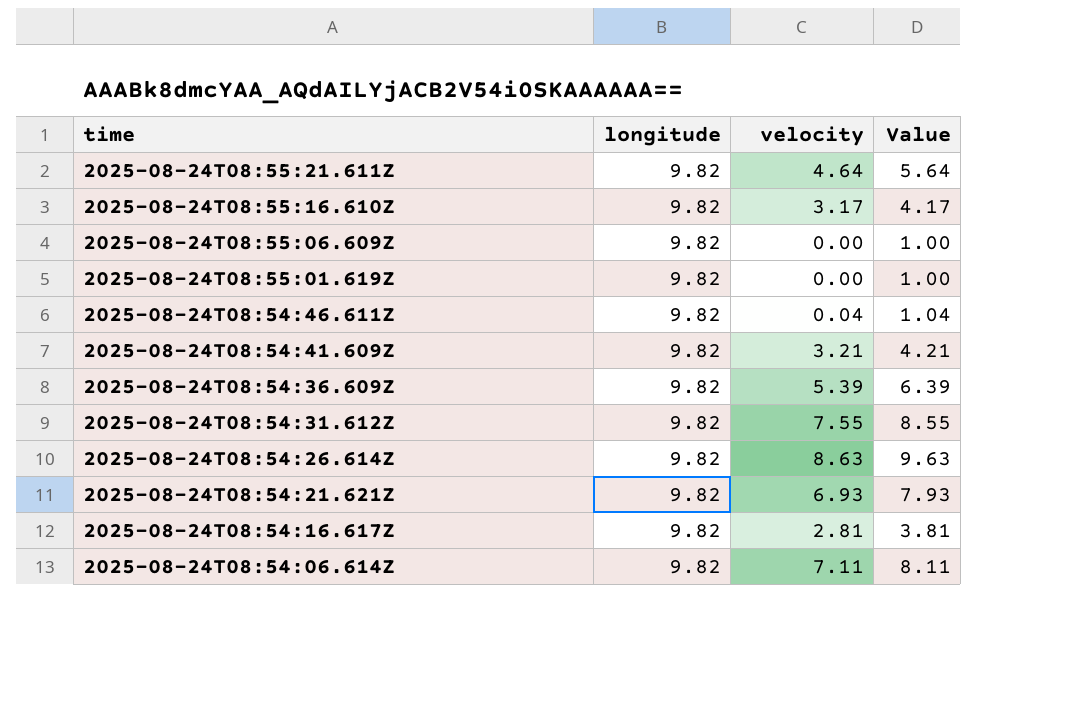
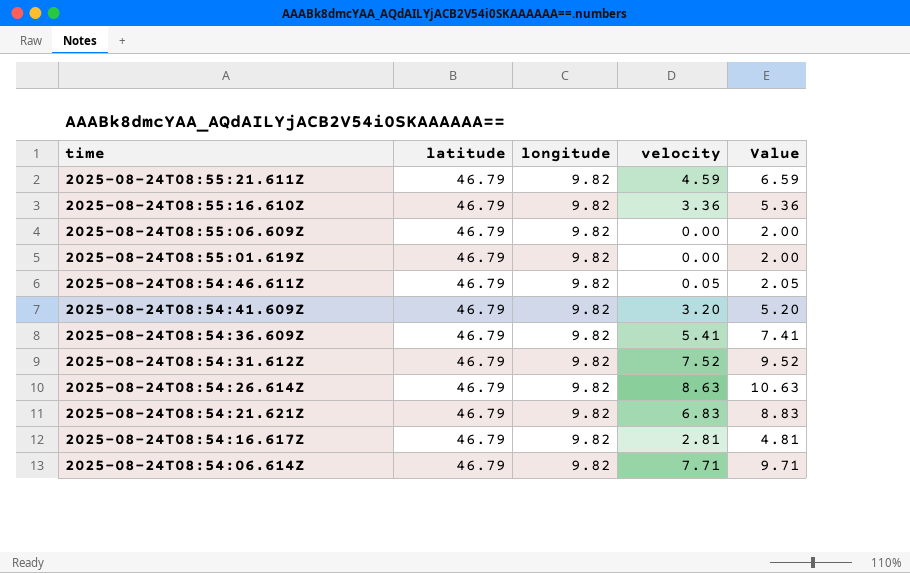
column latitude | position: none -> 2
column Value | formula: [velocity] + 1 -> [velocity] + 2
2025-08-24T08:55:21.611Z | velocity: 4.64 -> 4.59
2025-08-24T08:55:16.610Z | velocity: 3.17 -> 3.36
2025-08-24T08:54:46.611Z | velocity: 0.04 -> 0.05
2025-08-24T08:54:41.609Z | velocity: 3.21 -> 3.20
2025-08-24T08:54:36.609Z | velocity: 5.39 -> 5.41
2025-08-24T08:54:31.612Z | velocity: 7.55 -> 7.52
2025-08-24T08:54:21.621Z | velocity: 6.93 -> 6.83
2025-08-24T08:54:06.614Z | velocity: 7.11 -> 7.71

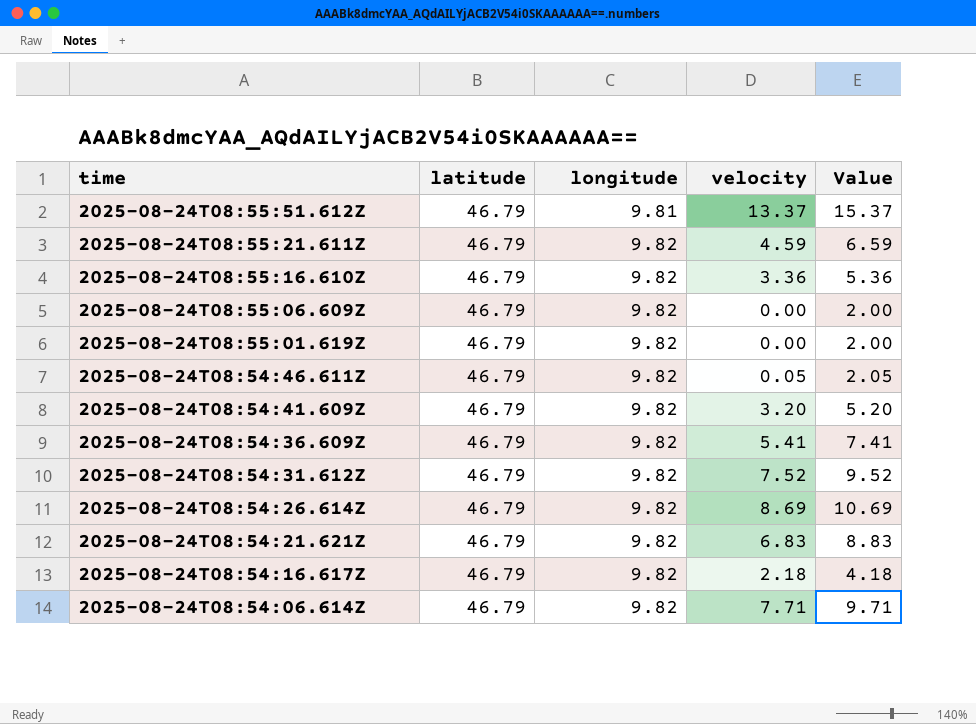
row 2025-08-24T08:55:51.612Z: none -> 46.79 | 9.81 | 13.37 | 15.37
2025-08-24T08:54:26.614Z | velocity: 8.63 -> 8.69
2025-08-24T08:54:26.614Z | Value: 10.63 -> 10.69
2025-08-24T08:54:16.617Z | velocity: 2.81 -> 2.18
2025-08-24T08:54:16.617Z | Value: 4.81 -> 4.18

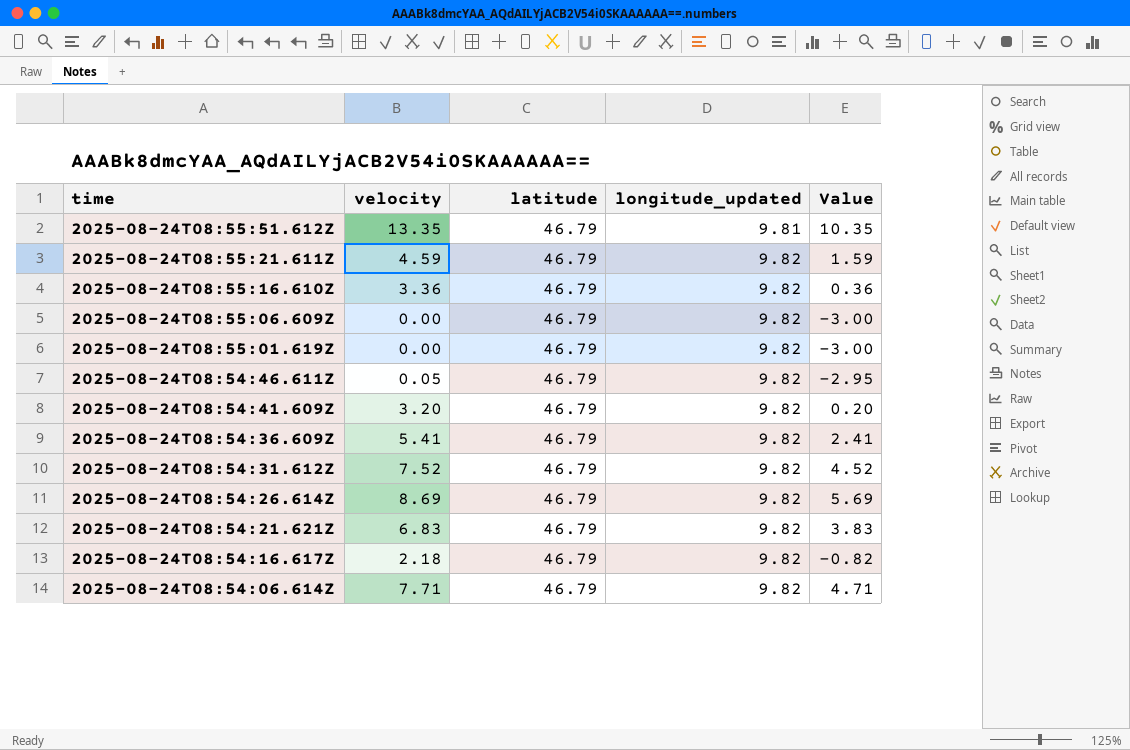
column velocity | position: 4 -> 2
column name: longitude -> longitude_updated
column Value | formula: [velocity] + 2 -> [velocity] - 3
2025-08-24T08:55:51.612Z | velocity: 13.37 -> 13.35

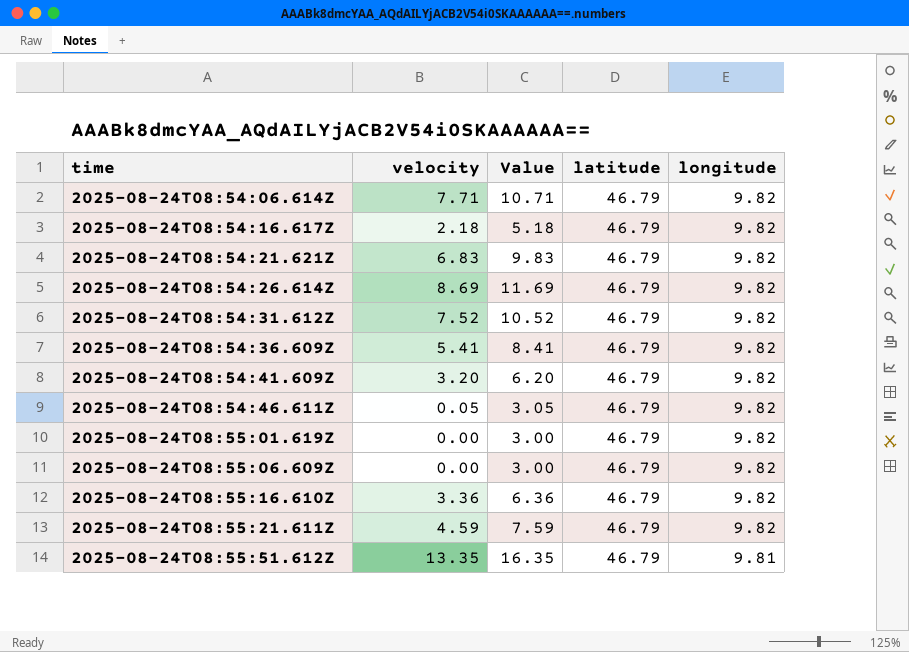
row order: time descending -> time ascending
column Value | formula: [velocity] - 3 -> [velocity] + 3
column Value | position: 5 -> 3
column name: longitude_updated -> longitude

